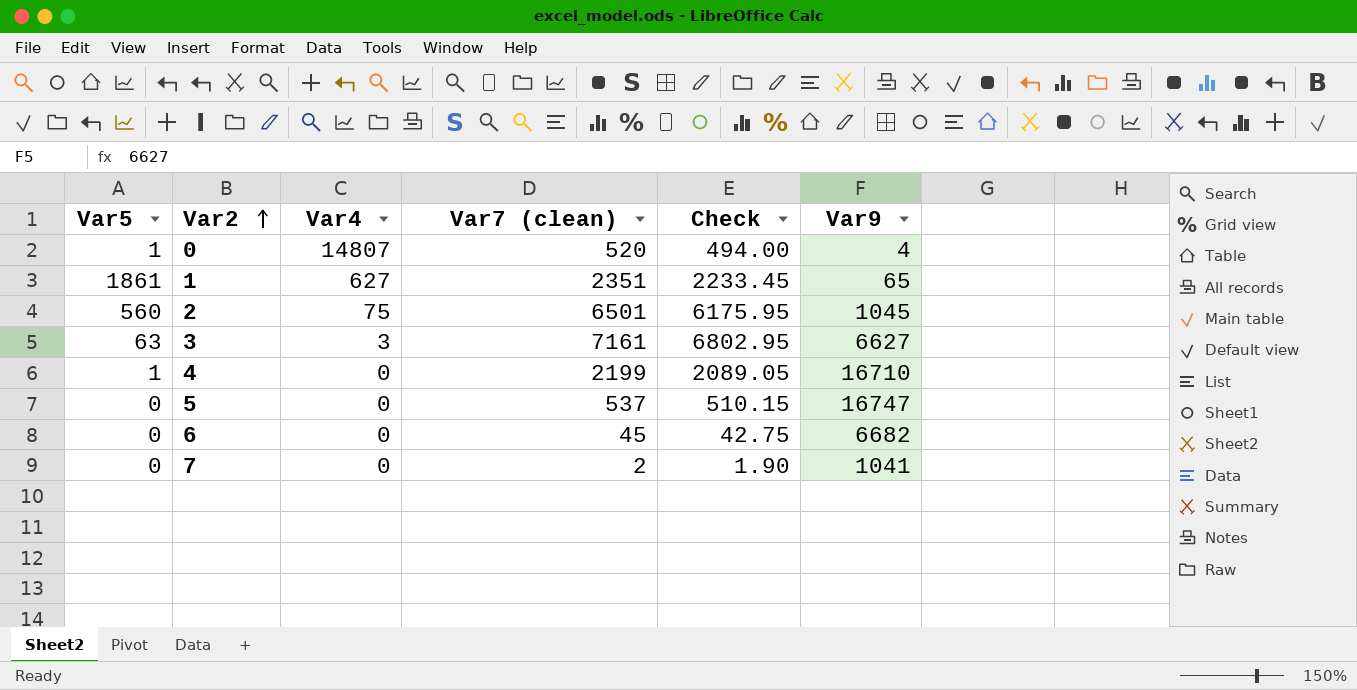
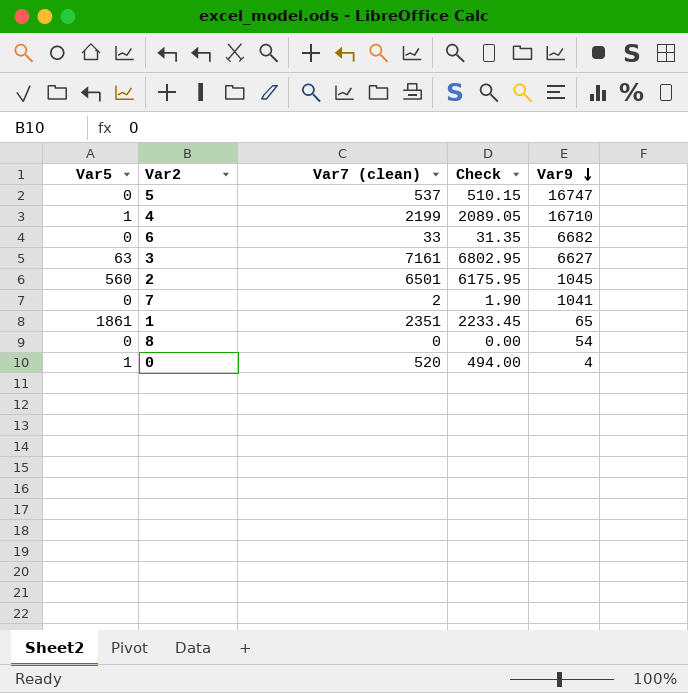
row order: Var2 ascending -> Var9 descending
column Var4 | position: 3 -> none
6 | Var7 (clean): 45 -> 33
6 | Check: 42.75 -> 31.35
row 8: none -> 0 | 0 | 0.00 | 54

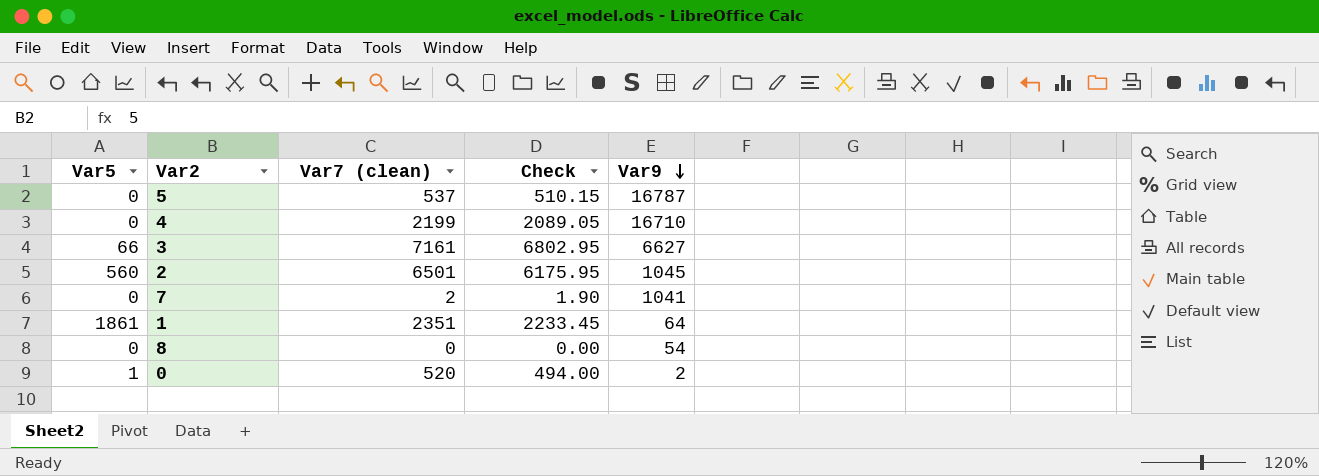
row 6: 0 | 33 | 31.35 | 6682 -> none
5 | Var9: 16747 -> 16787
4 | Var5: 1 -> 0
3 | Var5: 63 -> 66
1 | Var9: 65 -> 64
0 | Var9: 4 -> 2

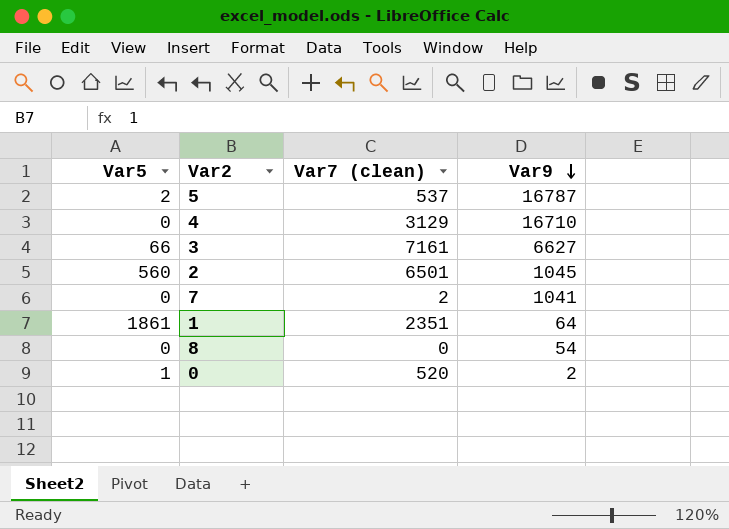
column Check | formula: [Var7 (clean)] * 0.95 -> none
5 | Var5: 0 -> 2
4 | Var7 (clean): 2199 -> 3129

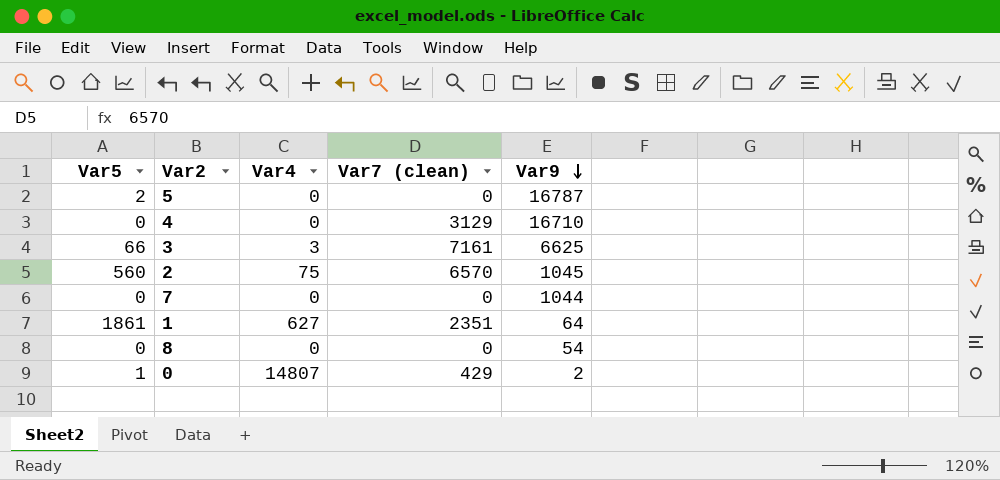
column Var4 | position: none -> 3
5 | Var7 (clean): 537 -> 0
3 | Var9: 6627 -> 6625
2 | Var7 (clean): 6501 -> 6570
7 | Var7 (clean): 2 -> 0
7 | Var9: 1041 -> 1044
0 | Var7 (clean): 520 -> 429

